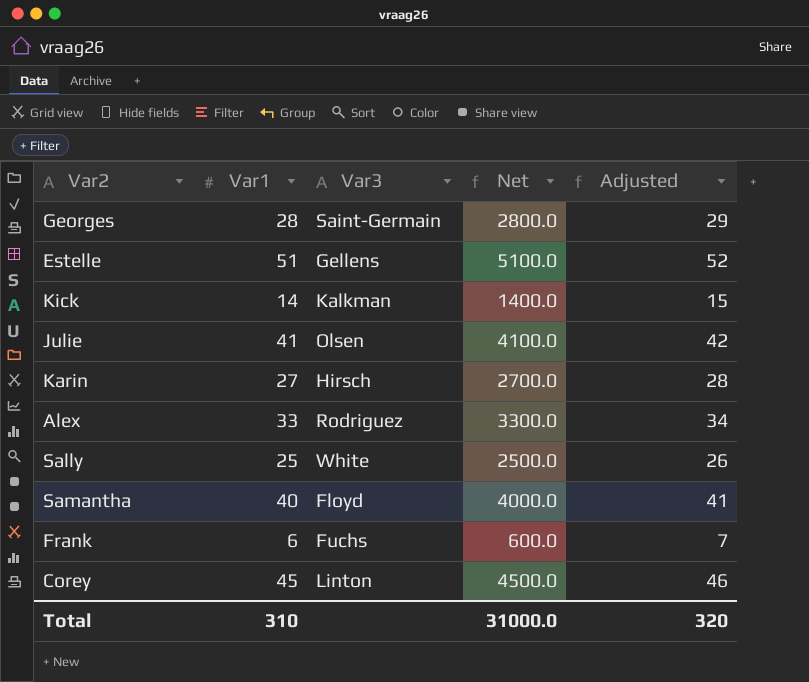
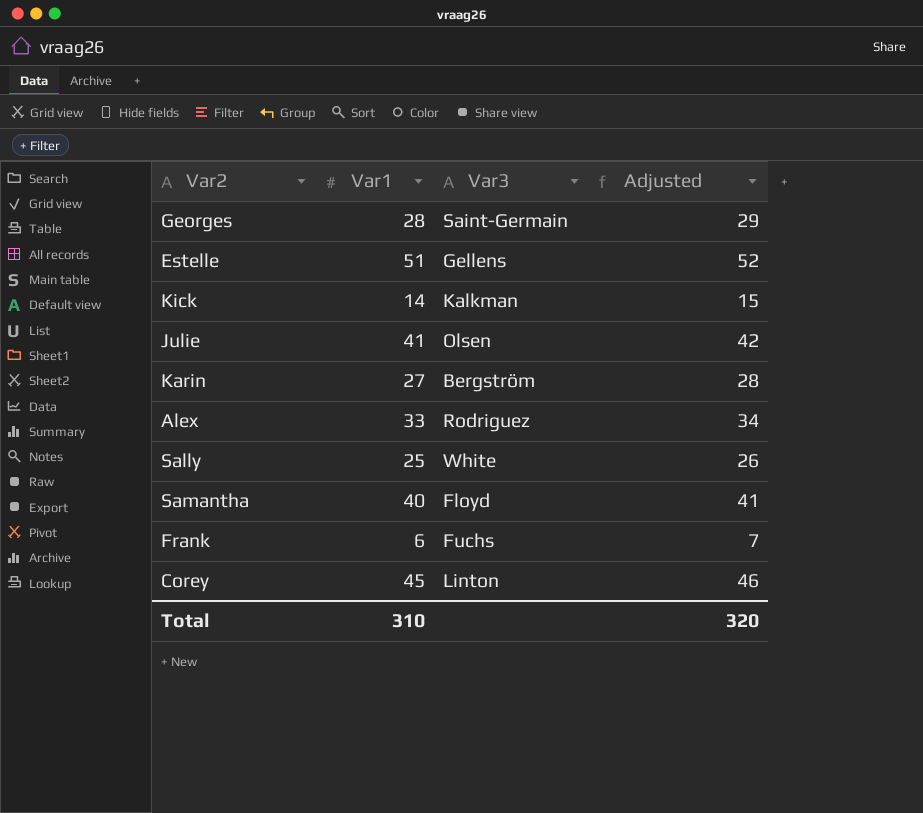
column Net | formula: [Var1] * 100 -> none
Karin | Var3: Hirsch -> Bergström

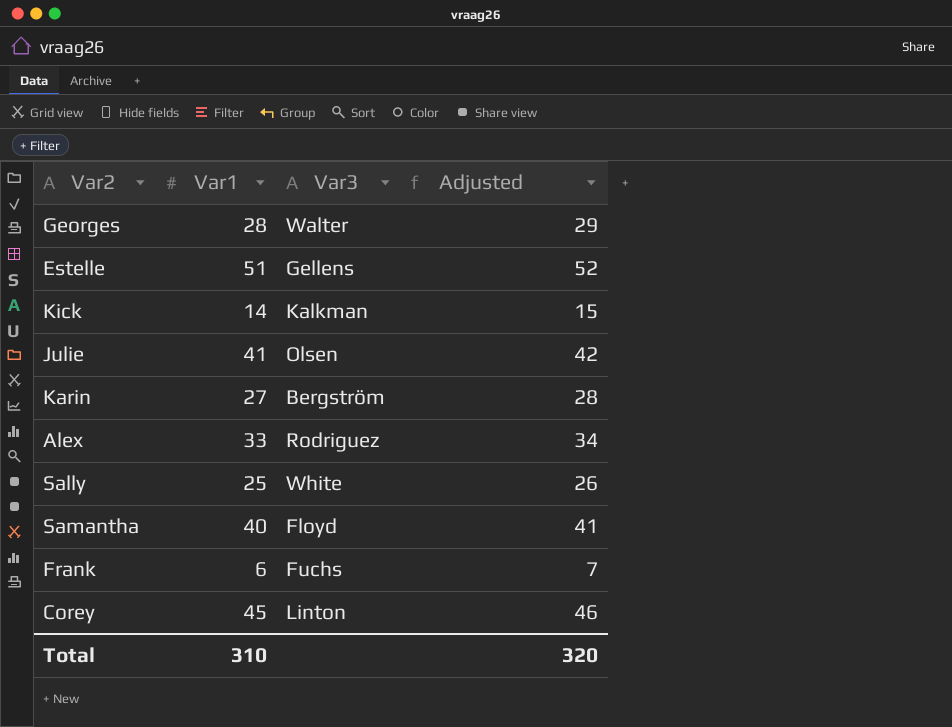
Georges | Var3: Saint-Germain -> Walter

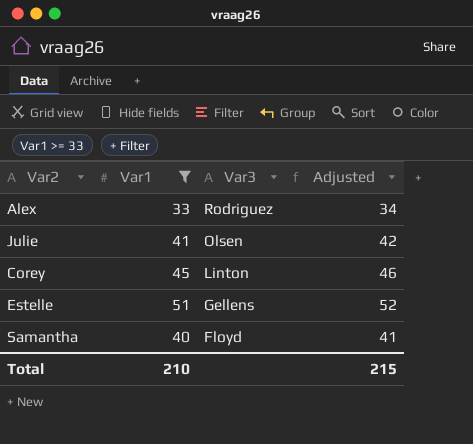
filter: none -> Var1 >= 33
row order: none -> Var3 descending
Total | Var1: 310 -> 210
Total | Adjusted: 320 -> 215

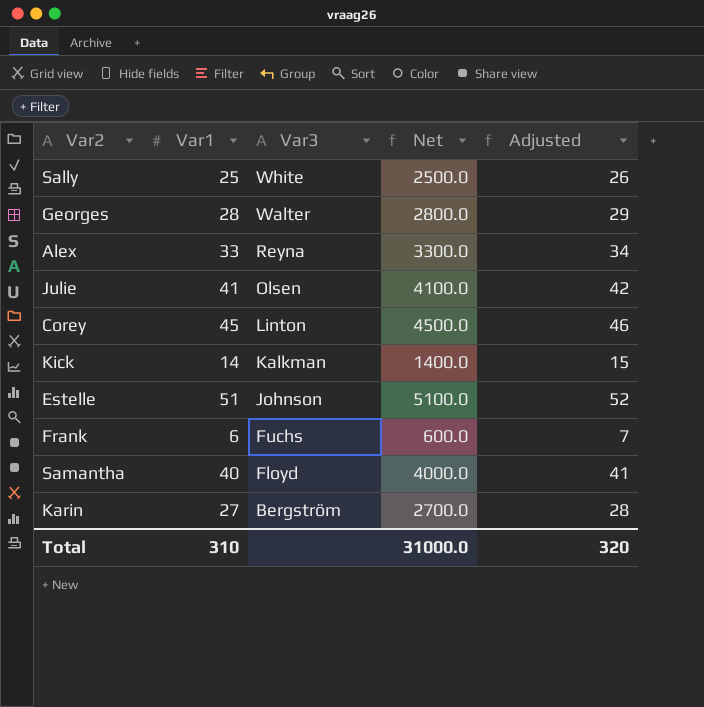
filter: Var1 >= 33 -> none
column Net | formula: none -> [Var1] * 100
Alex | Var3: Rodriguez -> Reyna
Estelle | Var3: Gellens -> Johnson
Total | Var1: 210 -> 310
Total | Adjusted: 215 -> 320

